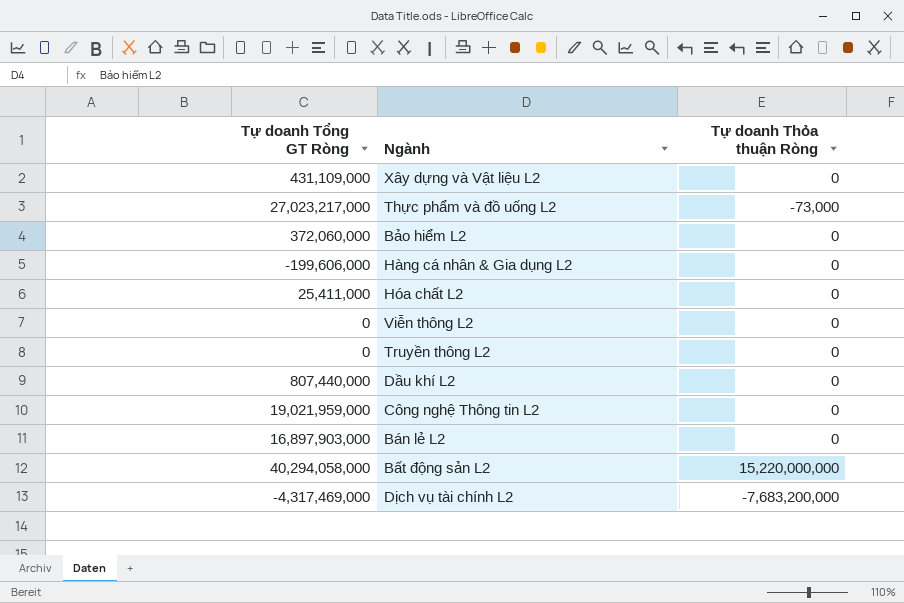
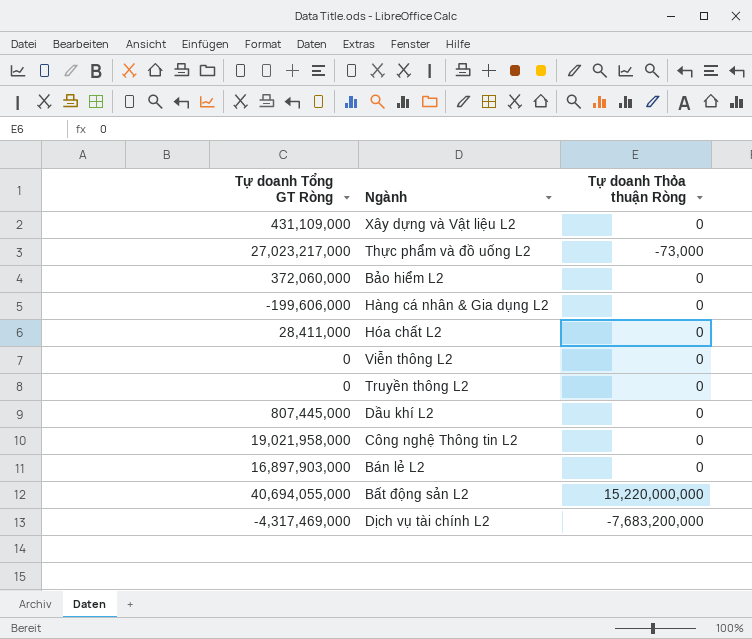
Hóa chất L2 | Tự doanh Tổng GT Ròng: 25,411,000 -> 28,411,000
Dầu khí L2 | Tự doanh Tổng GT Ròng: 807,440,000 -> 807,445,000
Công nghệ Thông tin L2 | Tự doanh Tổng GT Ròng: 19,021,959,000 -> 19,021,958,000
Bất động sản L2 | Tự doanh Tổng GT Ròng: 40,294,058,000 -> 40,694,055,000

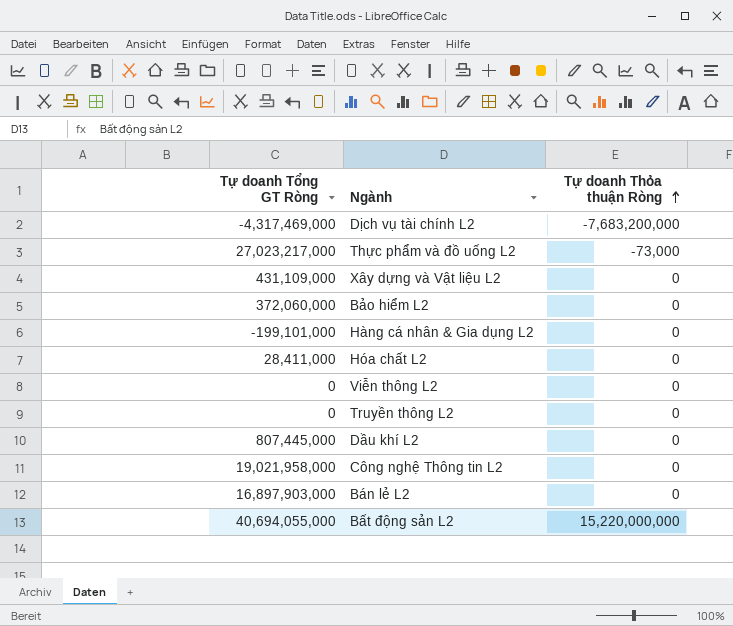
row order: none -> Tự doanh Thỏa thuận Ròng ascending
Hàng cá nhân & Gia dụng L2 | Tự doanh Tổng GT Ròng: -199,606,000 -> -199,101,000

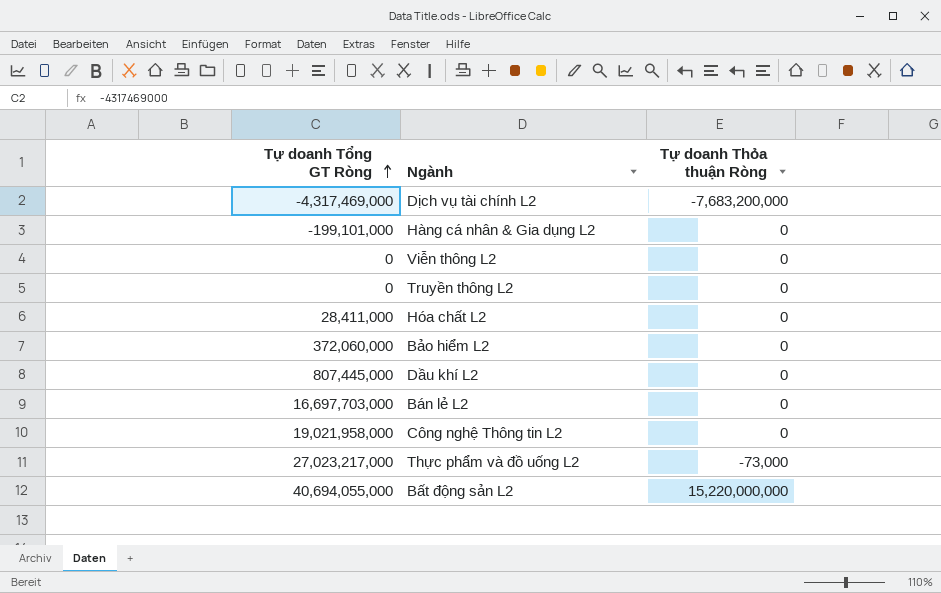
row order: Tự doanh Thỏa thuận Ròng ascending -> Tự doanh Tổng GT Ròng ascending
row Xây dựng và Vật liệu L2: 431,109,000 | 0 -> none
Bán lẻ L2 | Tự doanh Tổng GT Ròng: 16,897,903,000 -> 16,697,703,000

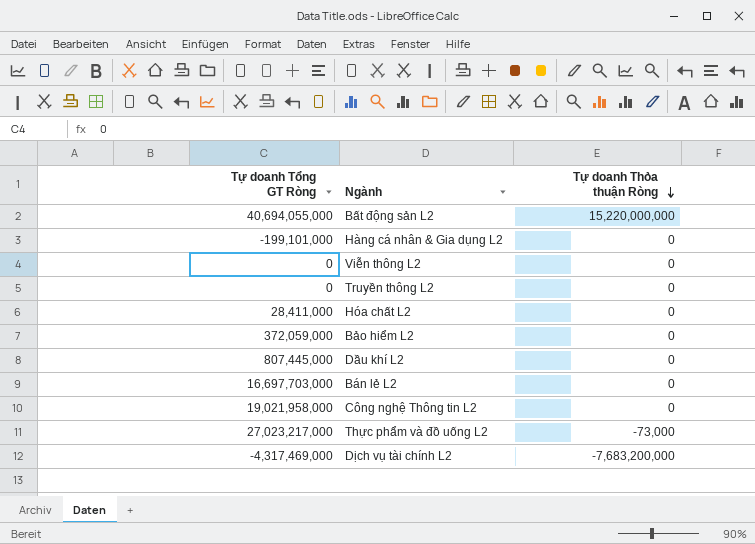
row order: Tự doanh Tổng GT Ròng ascending -> Tự doanh Thỏa thuận Ròng descending
Bảo hiểm L2 | Tự doanh Tổng GT Ròng: 372,060,000 -> 372,059,000

